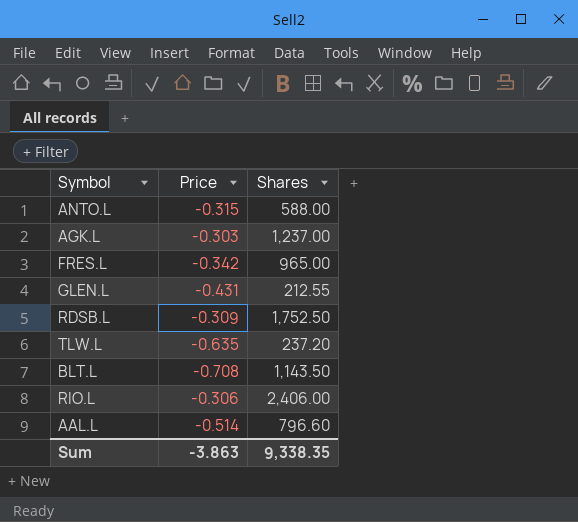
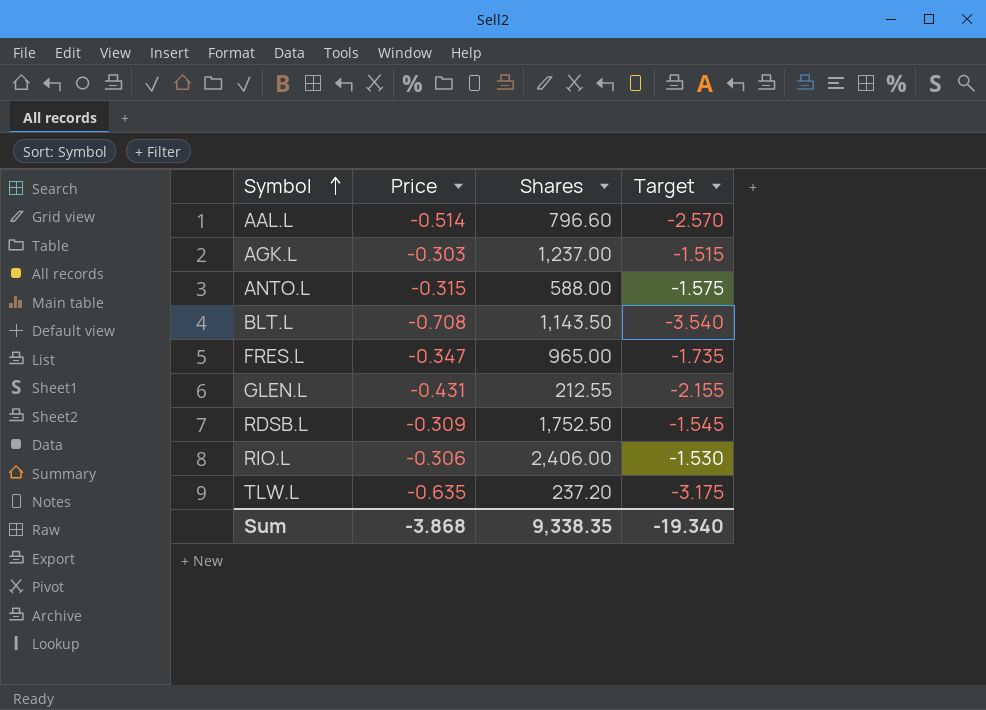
row order: none -> Symbol ascending
column Target | formula: none -> [Price] * 5
FRES.L | Price: -0.342 -> -0.347
Sum | Price: -3.863 -> -3.868

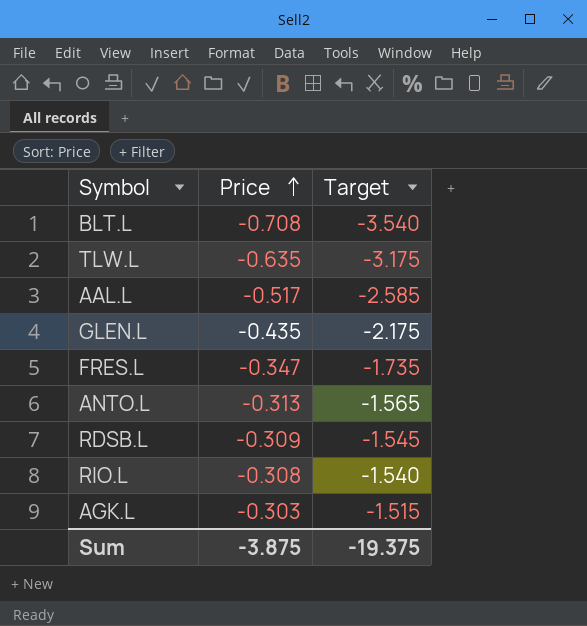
row order: Symbol ascending -> Price ascending
column Shares | position: 3 -> none
AAL.L | Price: -0.514 -> -0.517
AAL.L | Target: -2.570 -> -2.585
GLEN.L | Price: -0.431 -> -0.435
GLEN.L | Target: -2.155 -> -2.175
ANTO.L | Price: -0.315 -> -0.313
ANTO.L | Target: -1.575 -> -1.565
RIO.L | Price: -0.306 -> -0.308
RIO.L | Target: -1.530 -> -1.540
Sum | Price: -3.868 -> -3.875
Sum | Target: -19.340 -> -19.375

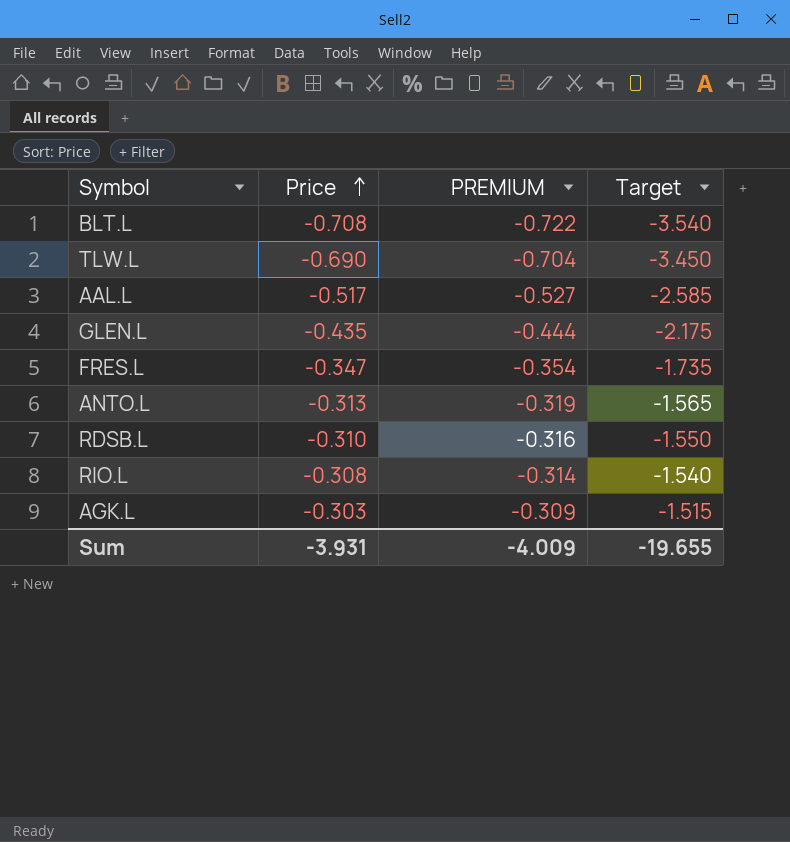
column PREMIUM | formula: none -> [Price] * 1.02
TLW.L | Price: -0.635 -> -0.690
TLW.L | Target: -3.175 -> -3.450
RDSB.L | Price: -0.309 -> -0.310
RDSB.L | Target: -1.545 -> -1.550
Sum | Price: -3.875 -> -3.931
Sum | Target: -19.375 -> -19.655

